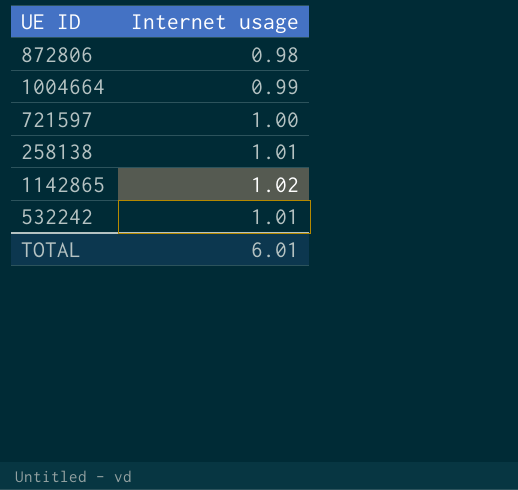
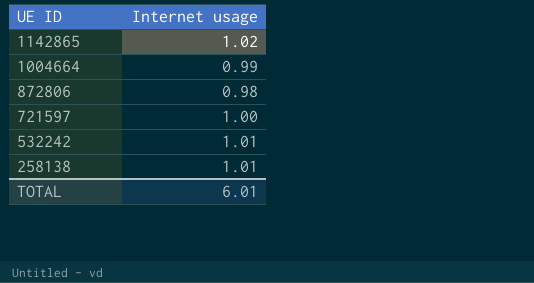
row order: none -> UE ID descending

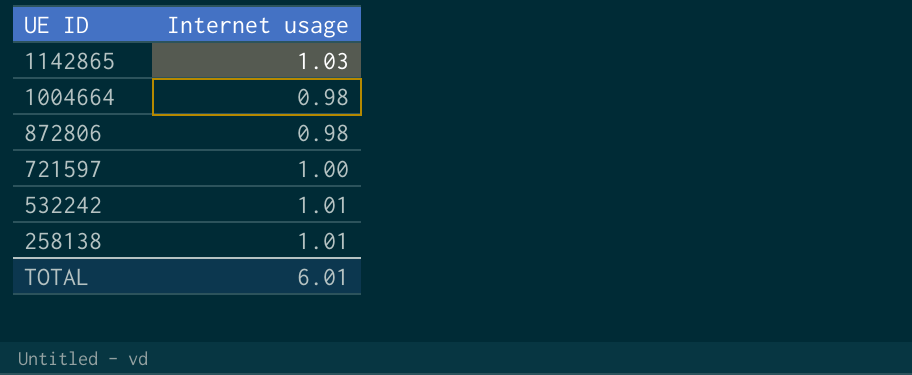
1142865 | Internet usage: 1.02 -> 1.03
1004664 | Internet usage: 0.99 -> 0.98

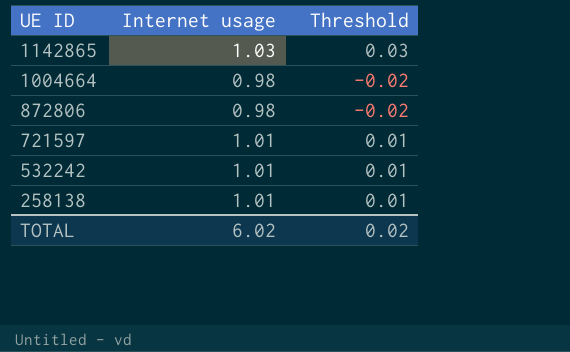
column Threshold | formula: none -> [Internet usage] - 1
721597 | Internet usage: 1.00 -> 1.01
TOTAL | Internet usage: 6.01 -> 6.02

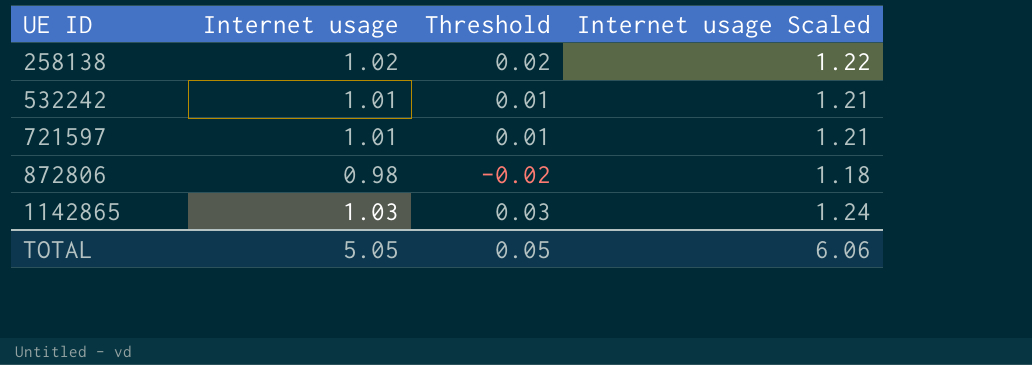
row order: UE ID descending -> UE ID ascending
column Internet usage Scaled | formula: none -> [Internet usage] * 1.2
row 1004664: 0.98 | -0.02 -> none
258138 | Internet usage: 1.01 -> 1.02
258138 | Threshold: 0.01 -> 0.02
TOTAL | Internet usage: 6.02 -> 5.05
TOTAL | Threshold: 0.02 -> 0.05

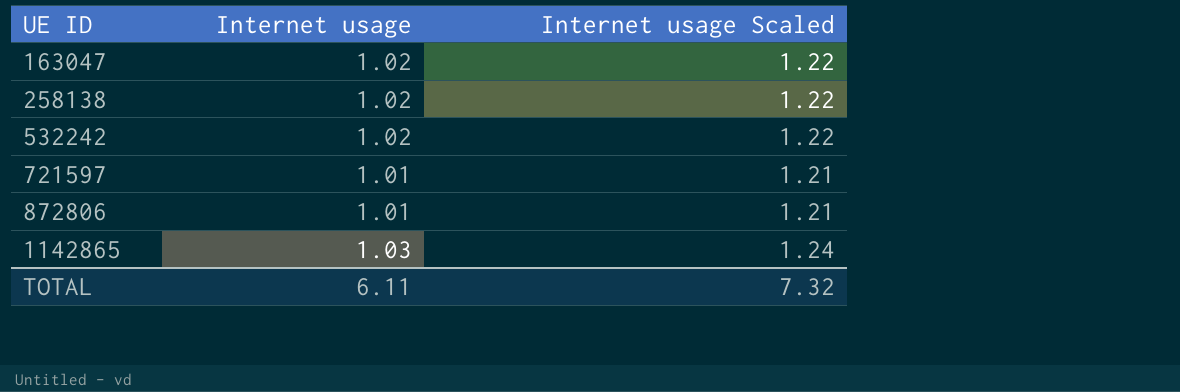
column Threshold | formula: [Internet usage] - 1 -> none
row 163047: none -> 1.02 | 1.22
532242 | Internet usage: 1.01 -> 1.02
532242 | Internet usage Scaled: 1.21 -> 1.22
872806 | Internet usage: 0.98 -> 1.01
872806 | Internet usage Scaled: 1.18 -> 1.21
TOTAL | Internet usage: 5.05 -> 6.11
TOTAL | Internet usage Scaled: 6.06 -> 7.32

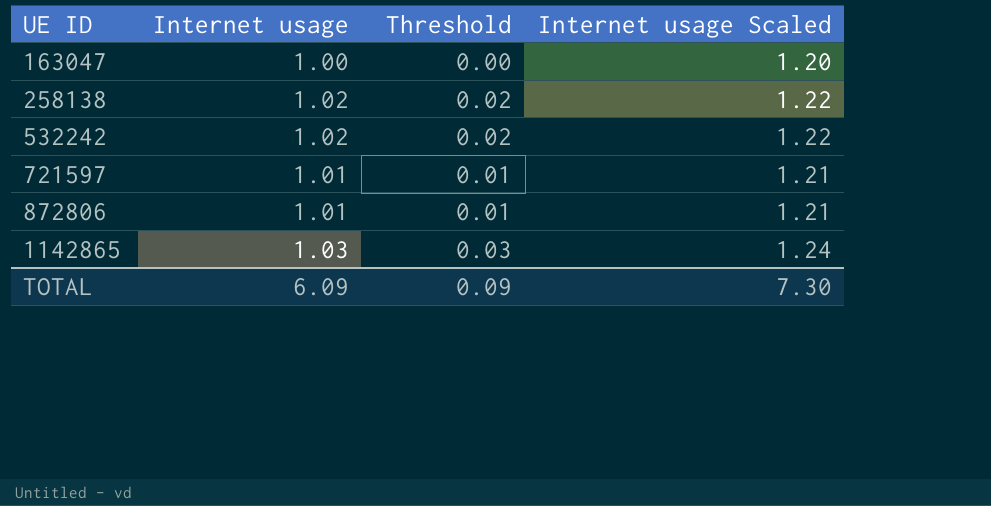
column Threshold | formula: none -> [Internet usage] - 1
163047 | Internet usage: 1.02 -> 1.00
163047 | Internet usage Scaled: 1.22 -> 1.20
TOTAL | Internet usage: 6.11 -> 6.09
TOTAL | Internet usage Scaled: 7.32 -> 7.30

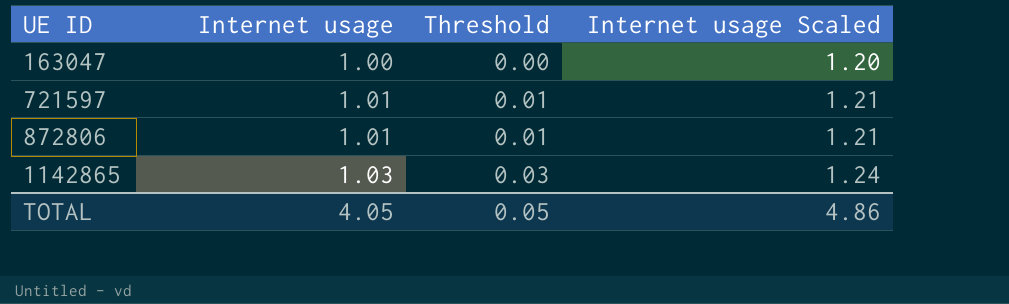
row 258138: 1.02 | 0.02 | 1.22 -> none
row 532242: 1.02 | 0.02 | 1.22 -> none
TOTAL | Internet usage: 6.09 -> 4.05
TOTAL | Threshold: 0.09 -> 0.05
TOTAL | Internet usage Scaled: 7.30 -> 4.86

